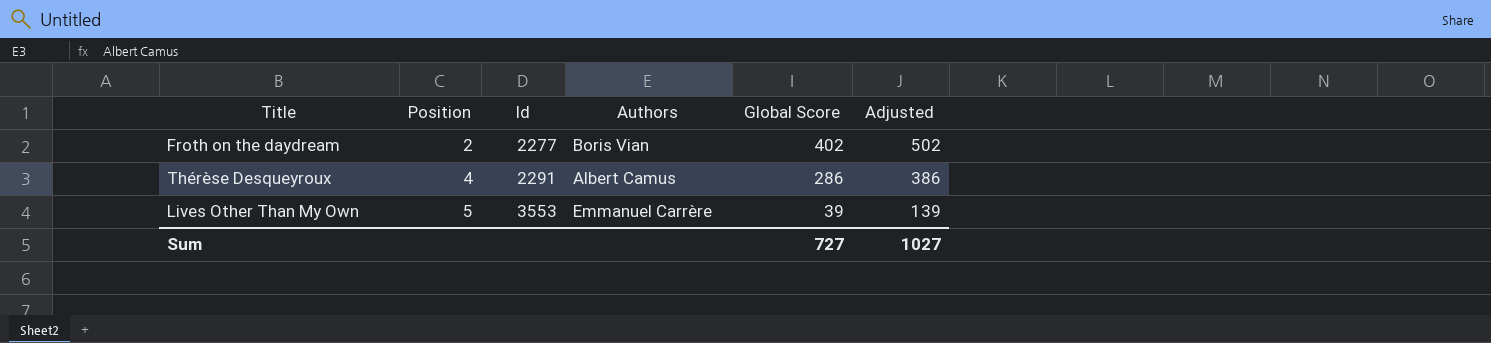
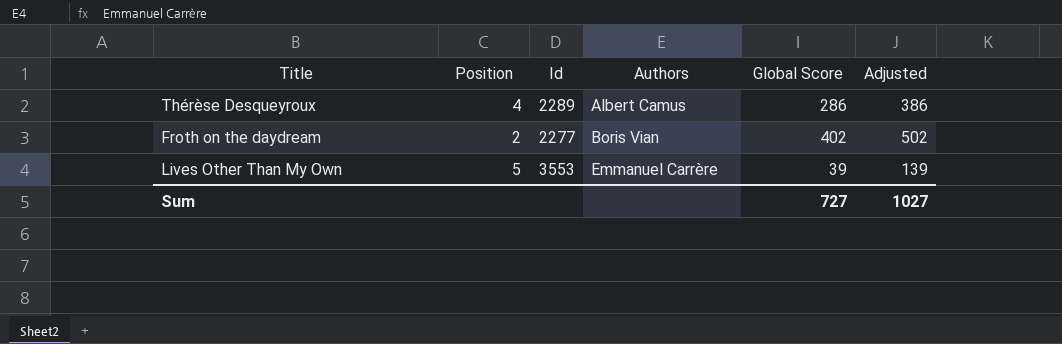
row order: Position ascending -> Authors ascending
Thérèse Desqueyroux | Id: 2291 -> 2289

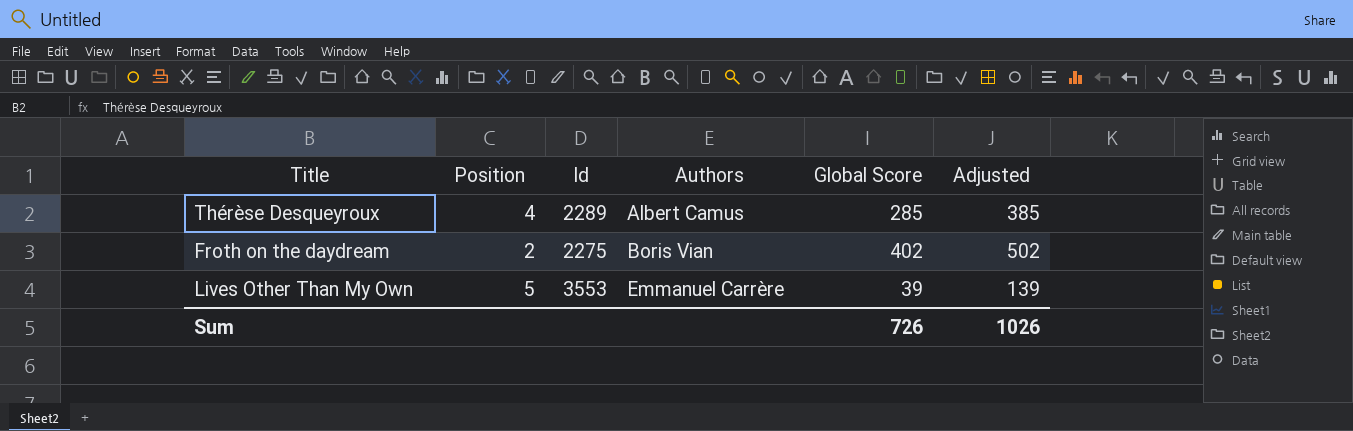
Thérèse Desqueyroux | Global Score: 286 -> 285
Thérèse Desqueyroux | Adjusted: 386 -> 385
Froth on the daydream | Id: 2277 -> 2275
Sum | Global Score: 727 -> 726
Sum | Adjusted: 1027 -> 1026

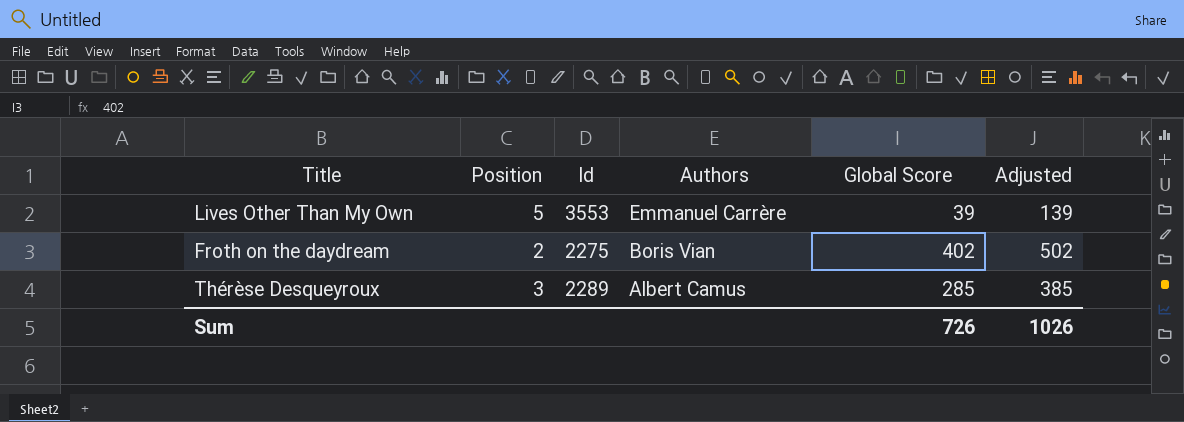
row order: Authors ascending -> Authors descending
Thérèse Desqueyroux | Position: 4 -> 3

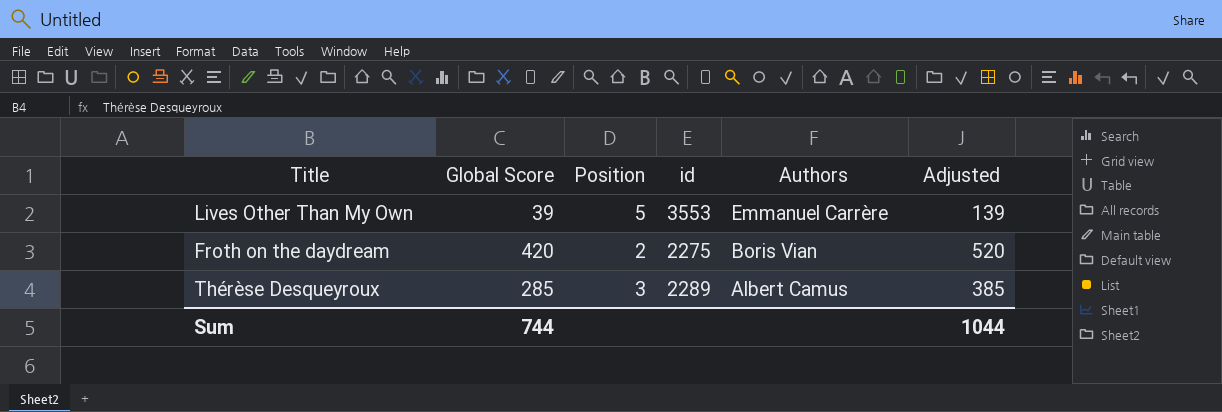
column Global Score | position: 5 -> 2
column name: Id -> id
Froth on the daydream | Global Score: 402 -> 420
Froth on the daydream | Adjusted: 502 -> 520
Sum | Global Score: 726 -> 744
Sum | Adjusted: 1026 -> 1044

